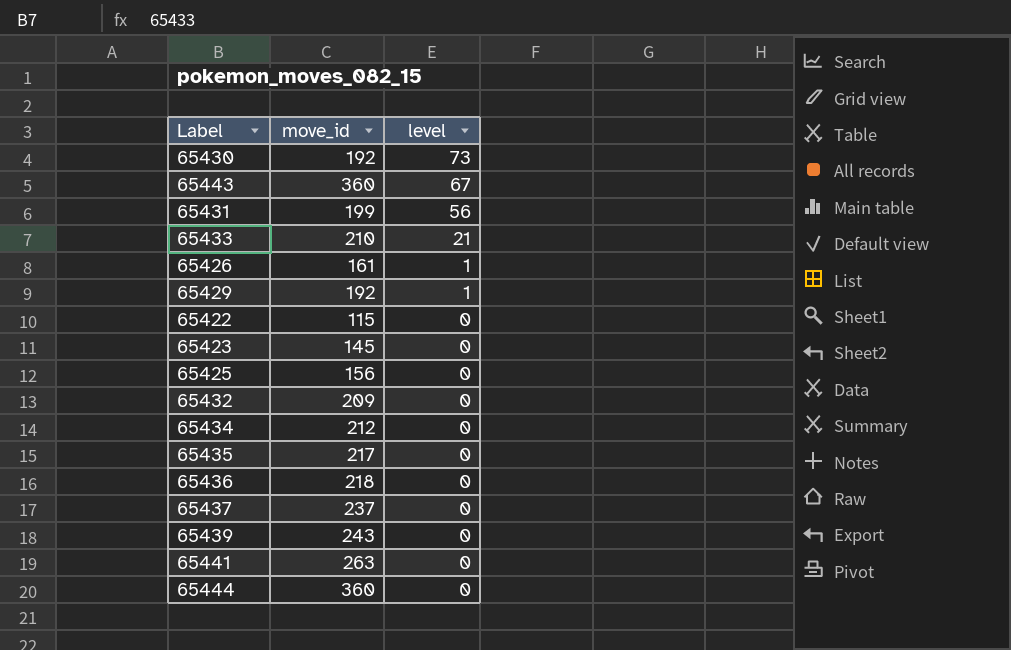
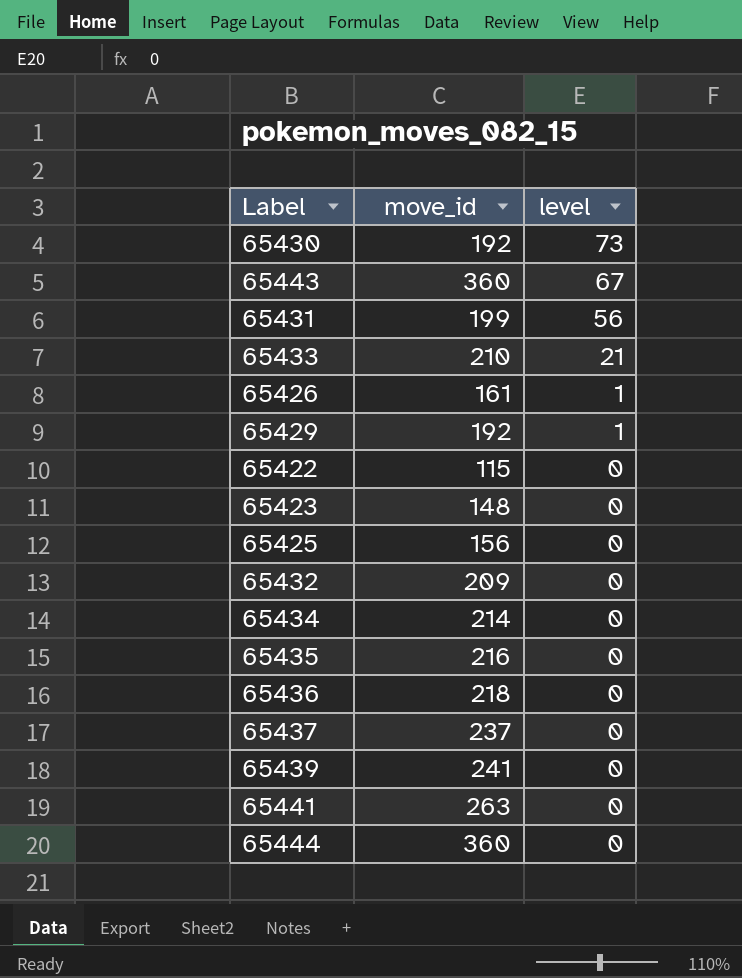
65423 | move_id: 145 -> 148
65434 | move_id: 212 -> 214
65435 | move_id: 217 -> 216
65439 | move_id: 243 -> 241

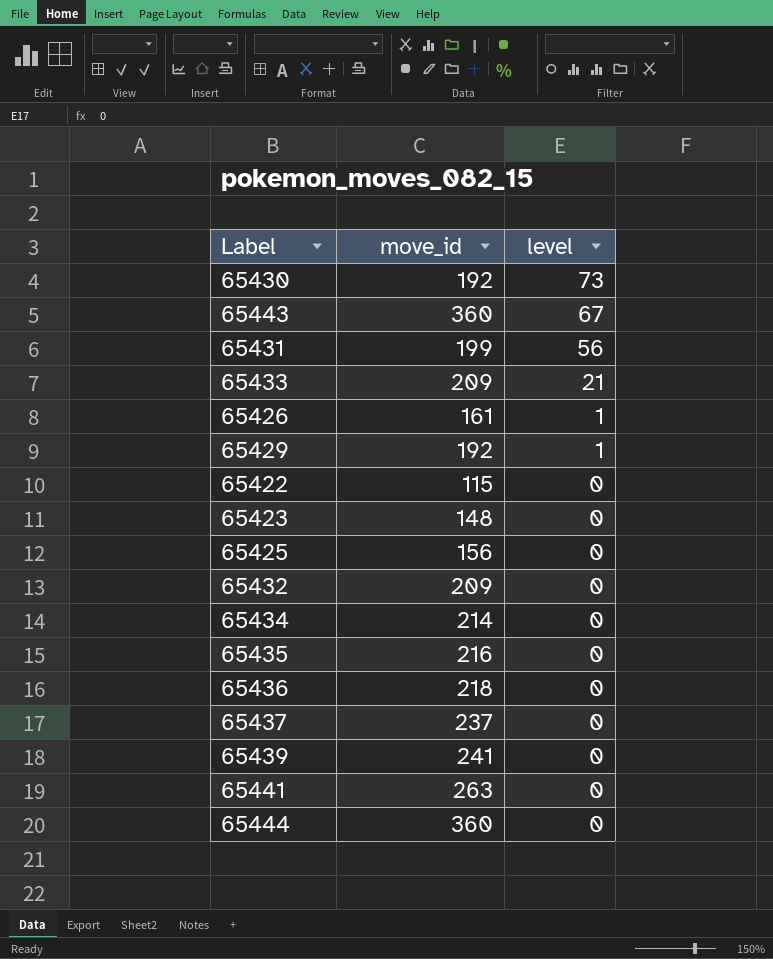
65433 | move_id: 210 -> 209

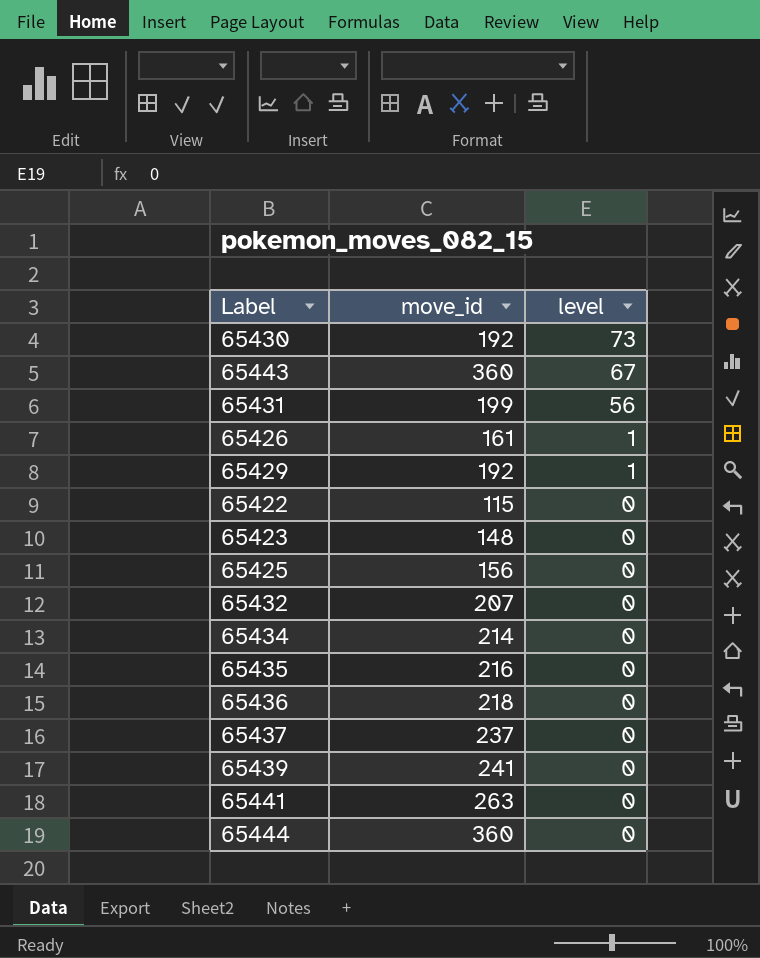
row 65433: 209 | 21 -> none
65432 | move_id: 209 -> 207

